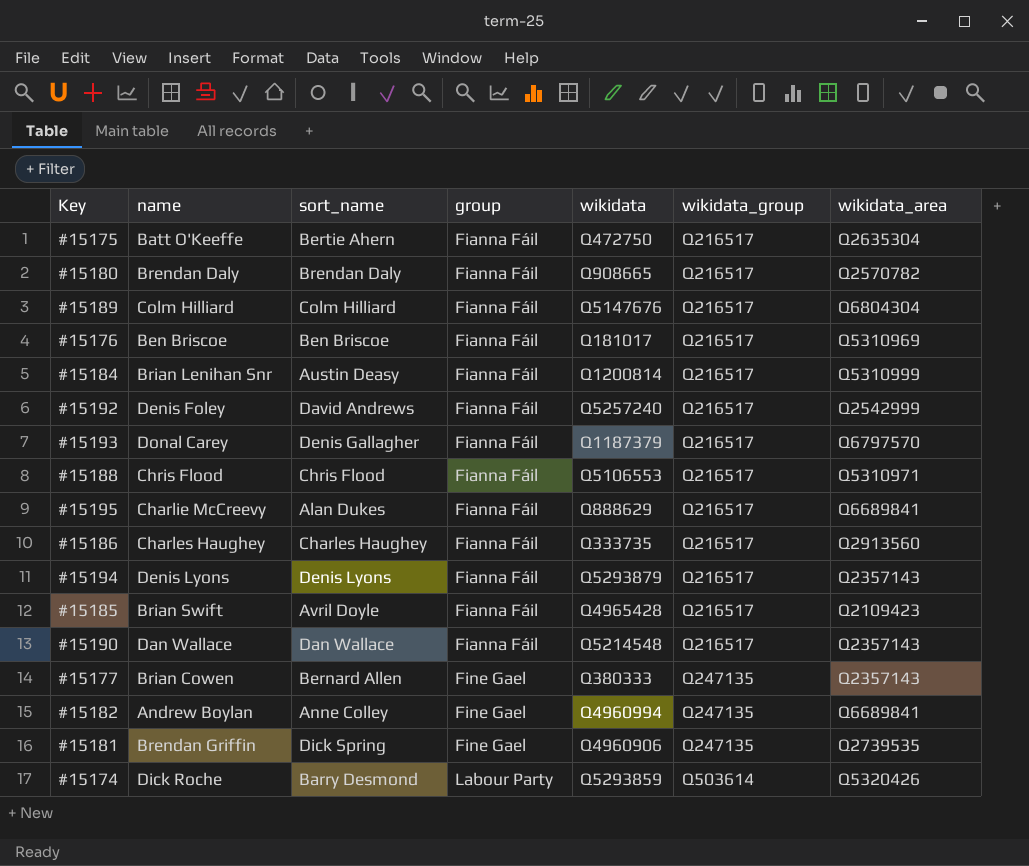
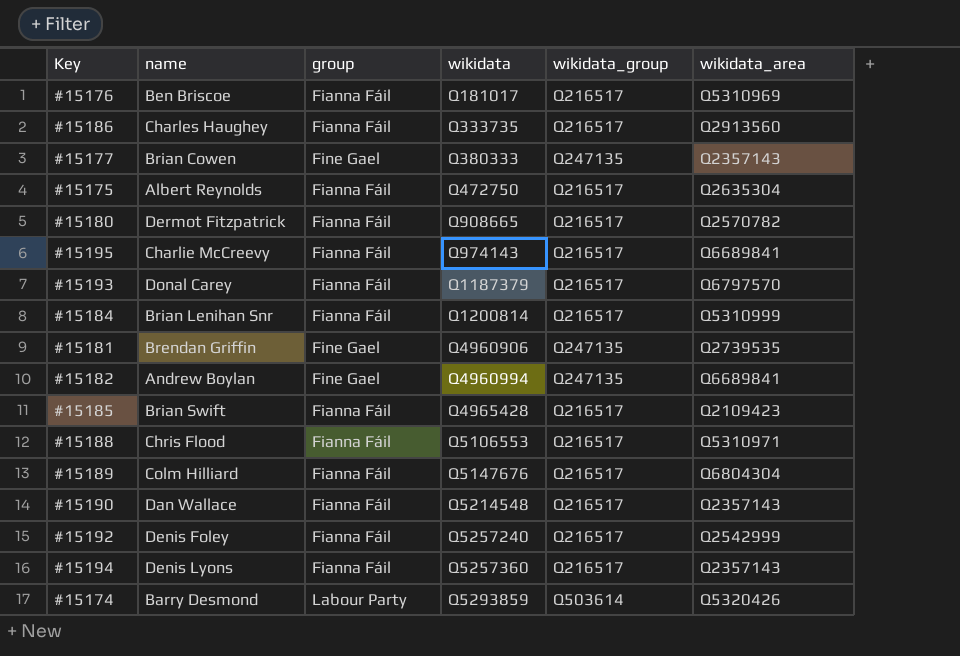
row order: group ascending -> wikidata ascending
column sort_name | position: 3 -> none
#15175 | name: Batt O'Keeffe -> Albert Reynolds
#15180 | name: Brendan Daly -> Dermot Fitzpatrick
#15195 | wikidata: Q888629 -> Q974143
#15194 | wikidata: Q5293879 -> Q5257360
#15174 | name: Dick Roche -> Barry Desmond

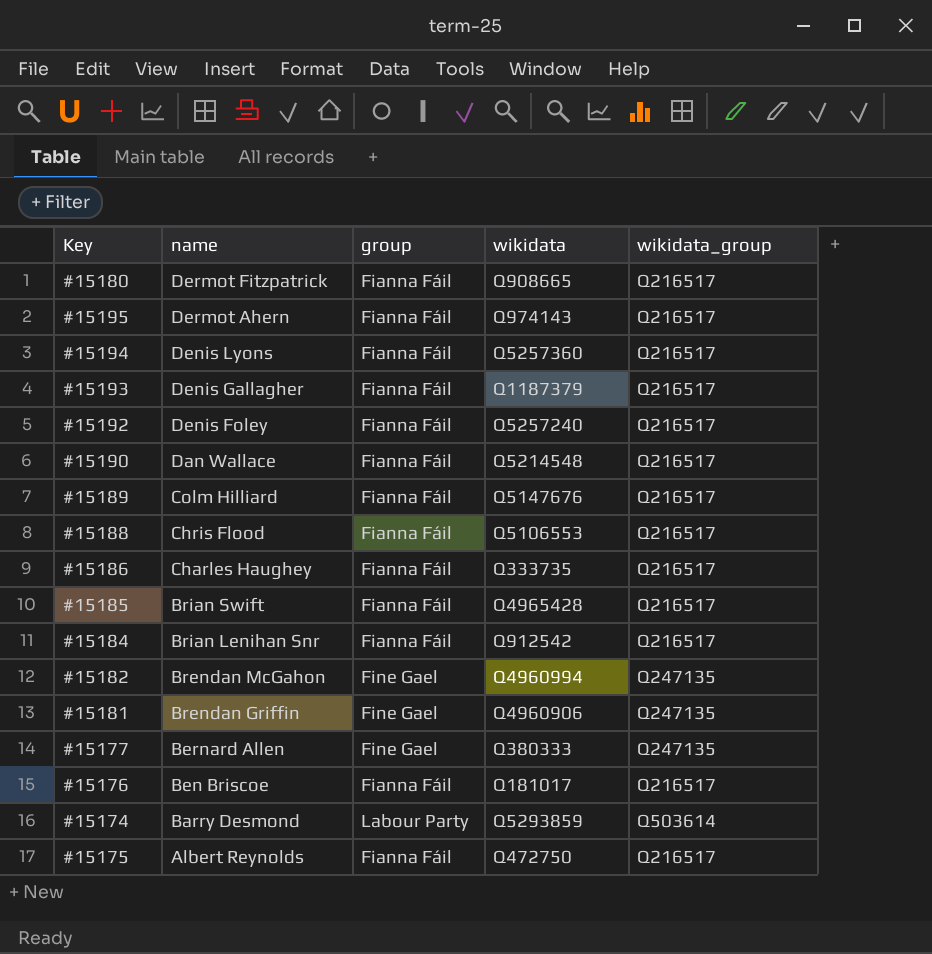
row order: wikidata ascending -> name descending
column wikidata_area | position: 6 -> none
#15195 | name: Charlie McCreevy -> Dermot Ahern
#15193 | name: Donal Carey -> Denis Gallagher
#15184 | wikidata: Q1200814 -> Q912542
#15182 | name: Andrew Boylan -> Brendan McGahon
#15177 | name: Brian Cowen -> Bernard Allen

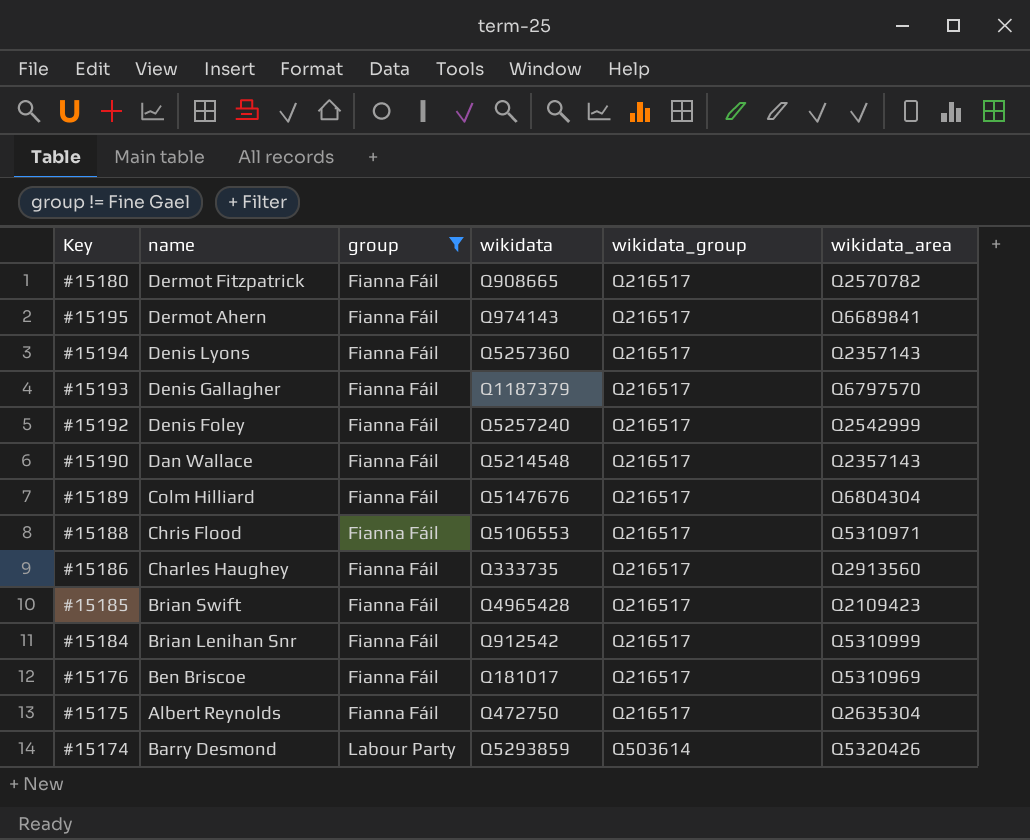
filter: none -> group != Fine Gael
row order: name descending -> group ascending
column wikidata_area | position: none -> 6

